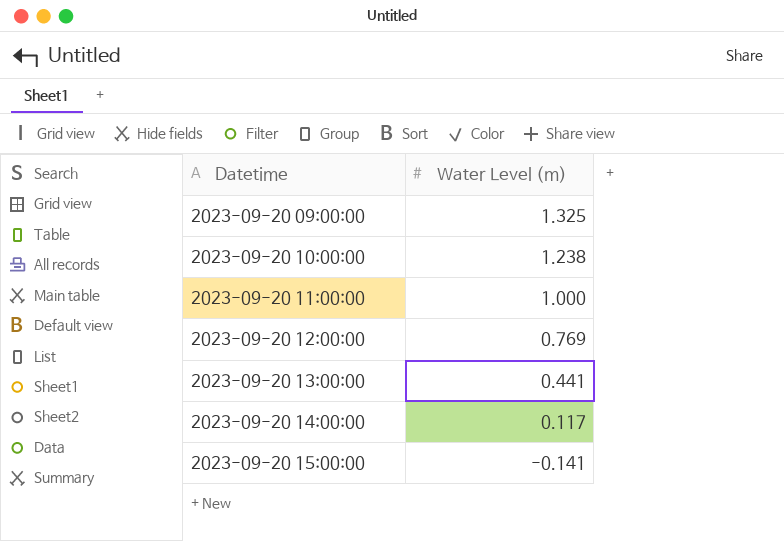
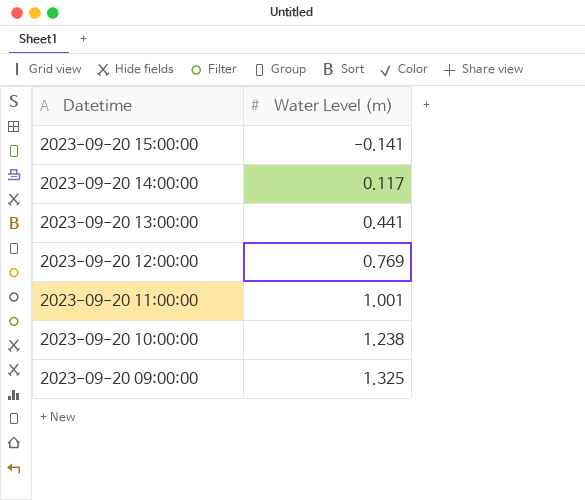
row order: Datetime ascending -> Datetime descending
2023-09-20 11:00:00 | Water Level (m): 1.000 -> 1.001

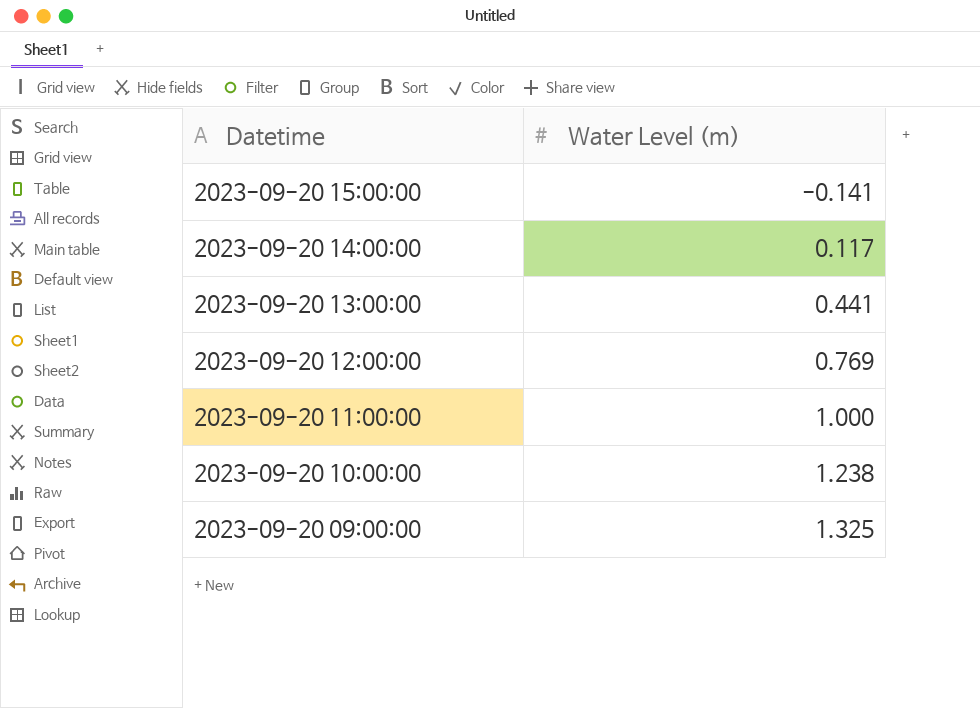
2023-09-20 11:00:00 | Water Level (m): 1.001 -> 1.000

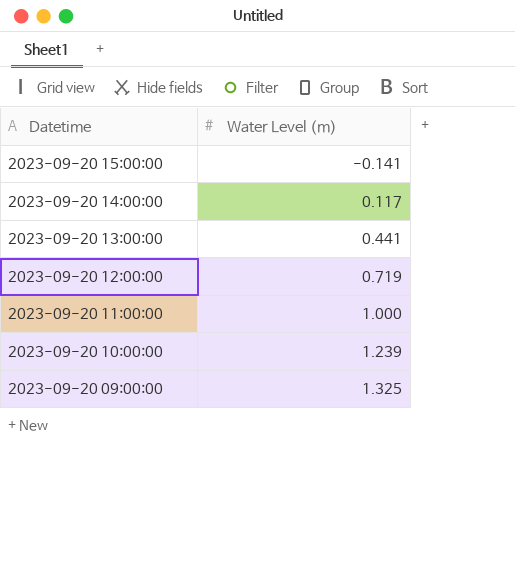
2023-09-20 12:00:00 | Water Level (m): 0.769 -> 0.719
2023-09-20 10:00:00 | Water Level (m): 1.238 -> 1.239

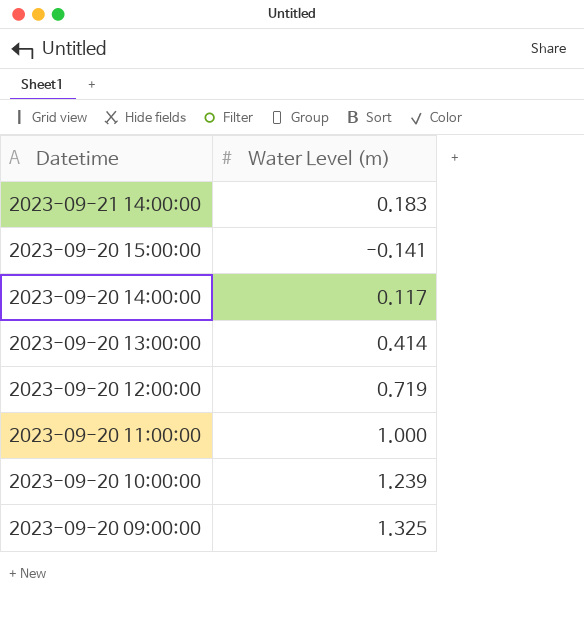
row 2023-09-21 14:00:00: none -> 0.183
2023-09-20 13:00:00 | Water Level (m): 0.441 -> 0.414

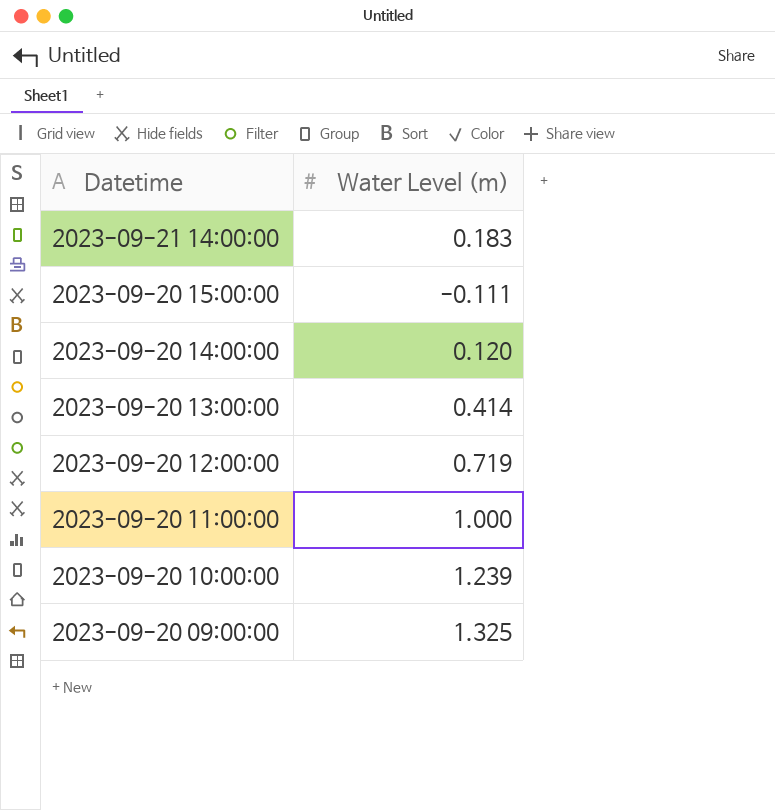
2023-09-20 15:00:00 | Water Level (m): -0.141 -> -0.111
2023-09-20 14:00:00 | Water Level (m): 0.117 -> 0.120

